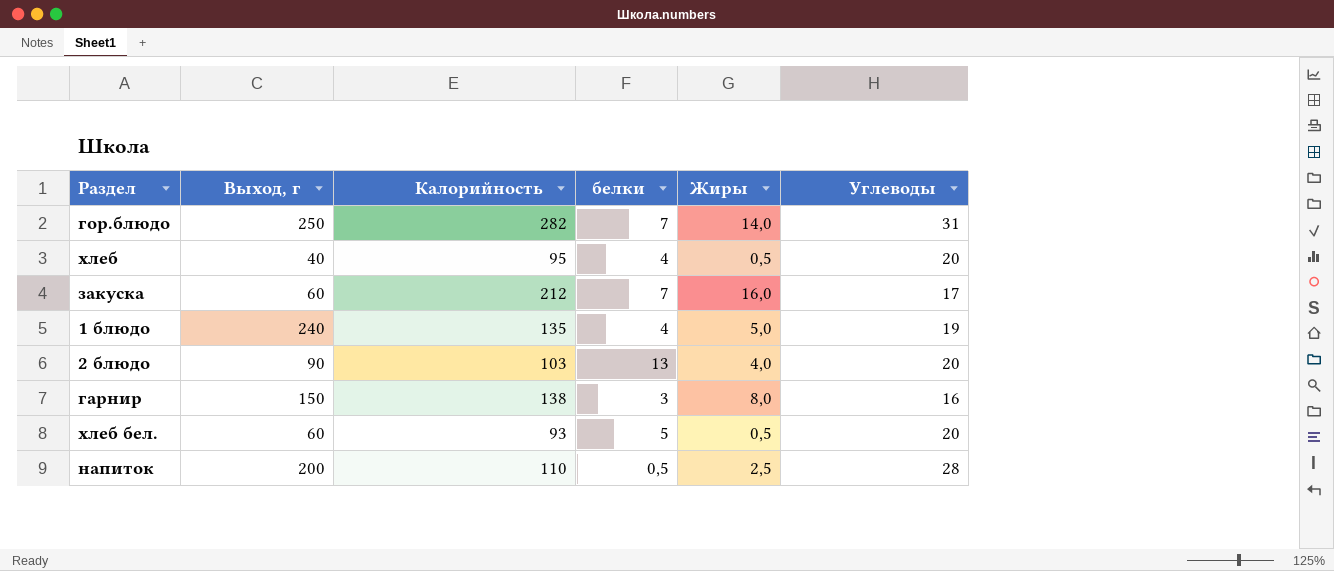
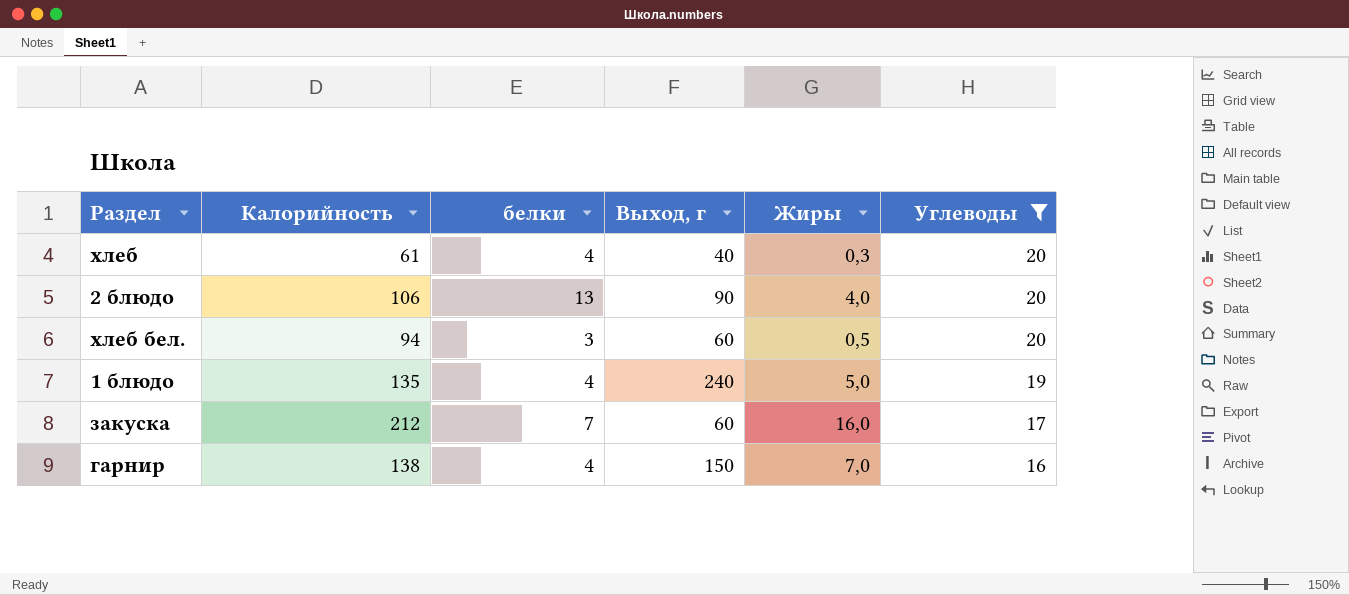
filter: none -> Углеводы <= 20
row order: none -> Углеводы descending
column Выход, г | position: 2 -> 4
хлеб | Калорийность: 95 -> 61
хлеб | Жиры: 0,5 -> 0,3
2 блюдо | Калорийность: 103 -> 106
хлеб бел. | Калорийность: 93 -> 94
хлеб бел. | белки: 5 -> 3
гарнир | белки: 3 -> 4
гарнир | Жиры: 8,0 -> 7,0

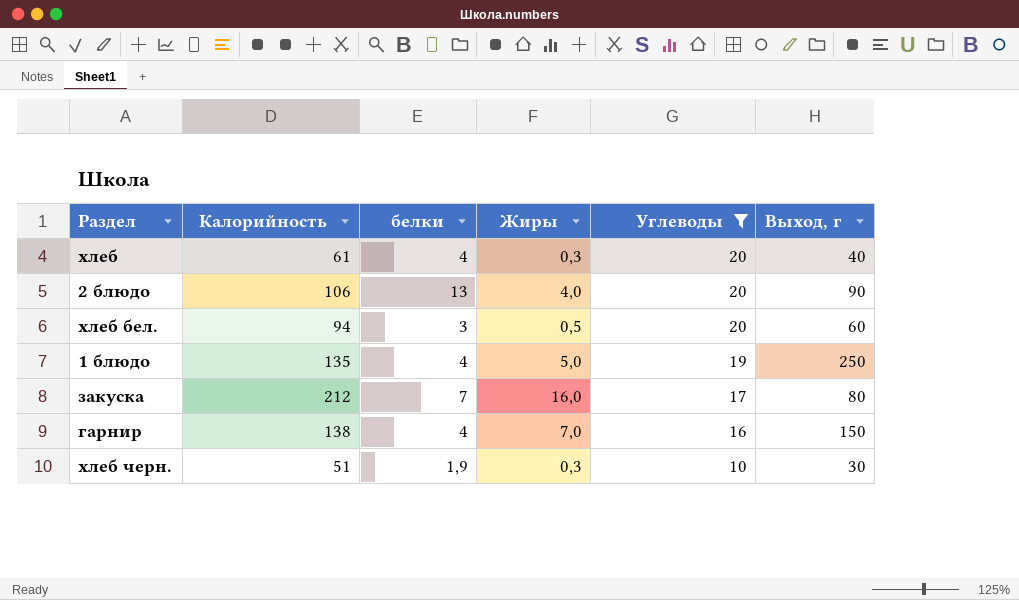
column Выход, г | position: 4 -> 6
1 блюдо | Выход, г: 240 -> 250
закуска | Выход, г: 60 -> 80
row хлеб черн.: none -> 51 | 1,9 | 0,3 | 10 | 30

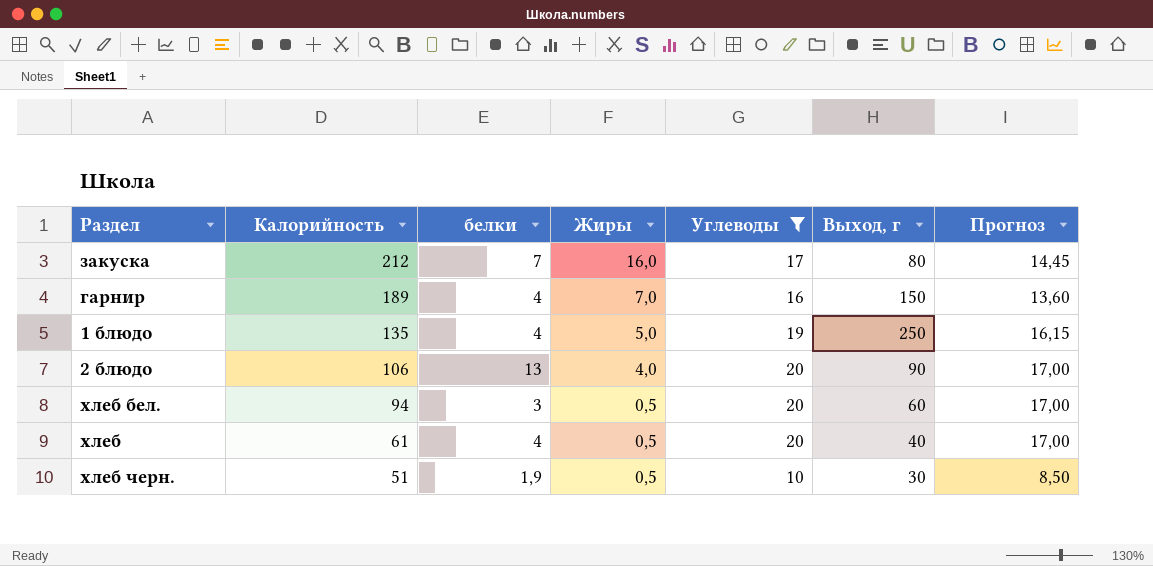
row order: Углеводы descending -> Калорийность descending
column Прогноз | formula: none -> [Углеводы] * 0,85
гарнир | Калорийность: 138 -> 189
хлеб | Жиры: 0,3 -> 0,5
хлеб черн. | Жиры: 0,3 -> 0,5

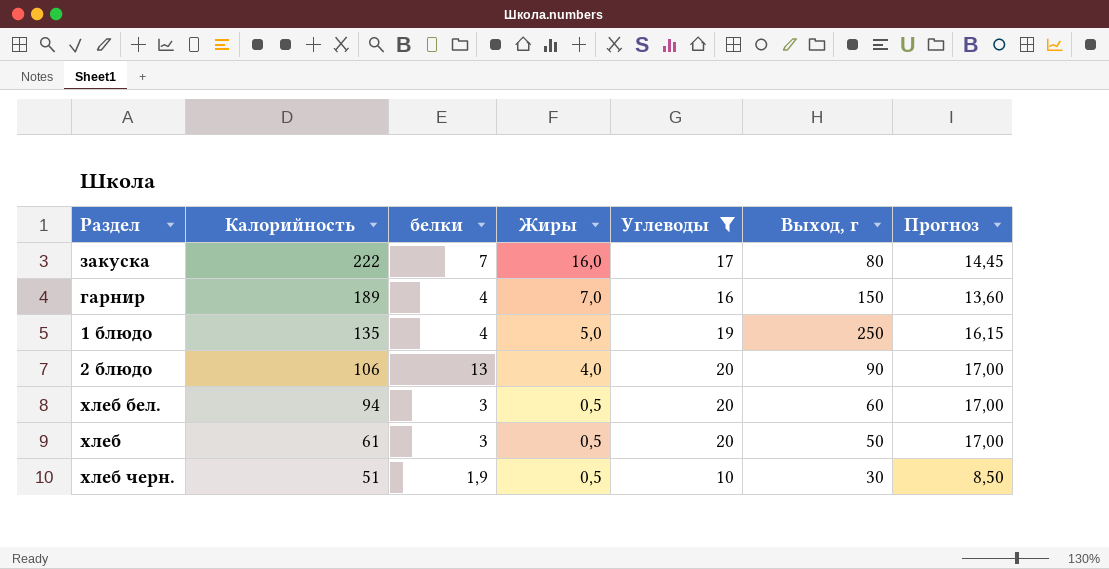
закуска | Калорийность: 212 -> 222
хлеб | белки: 4 -> 3
хлеб | Выход, г: 40 -> 50

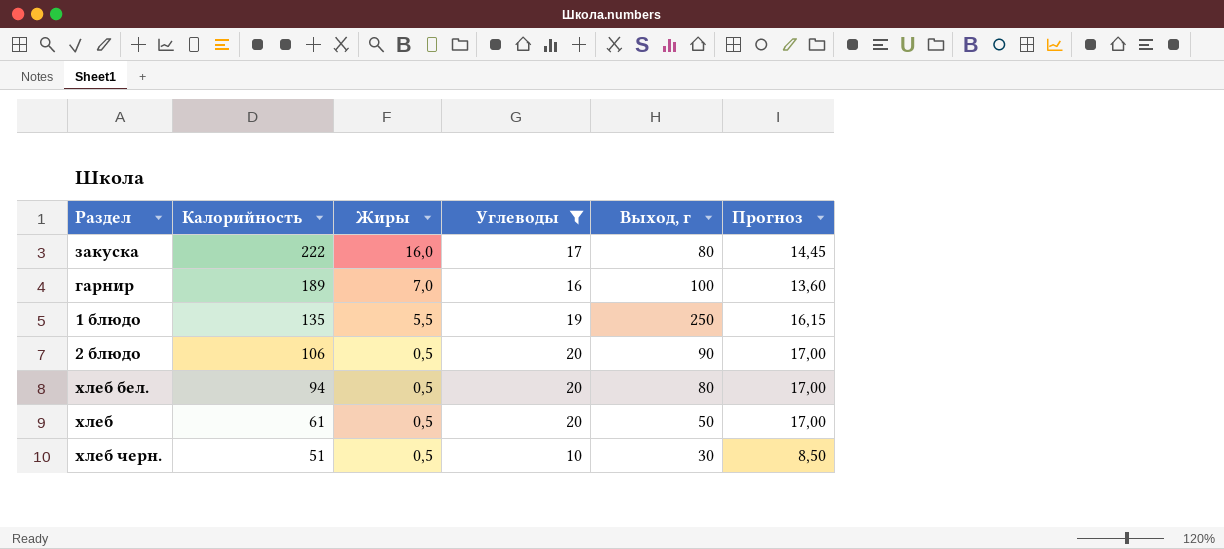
column белки | position: 3 -> none
гарнир | Выход, г: 150 -> 100
1 блюдо | Жиры: 5,0 -> 5,5
2 блюдо | Жиры: 4,0 -> 0,5
хлеб бел. | Выход, г: 60 -> 80

